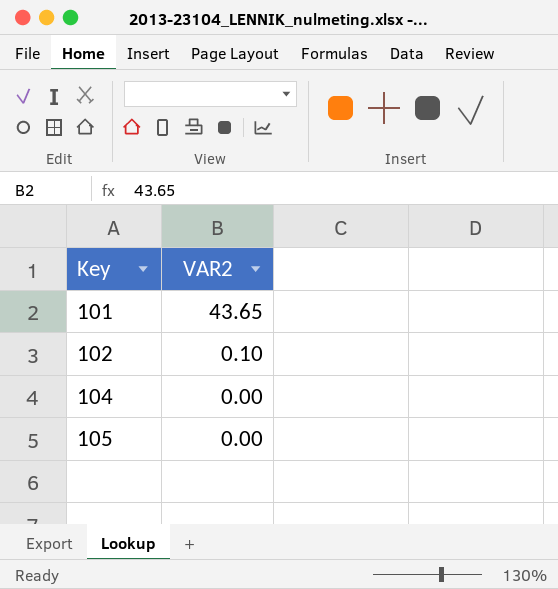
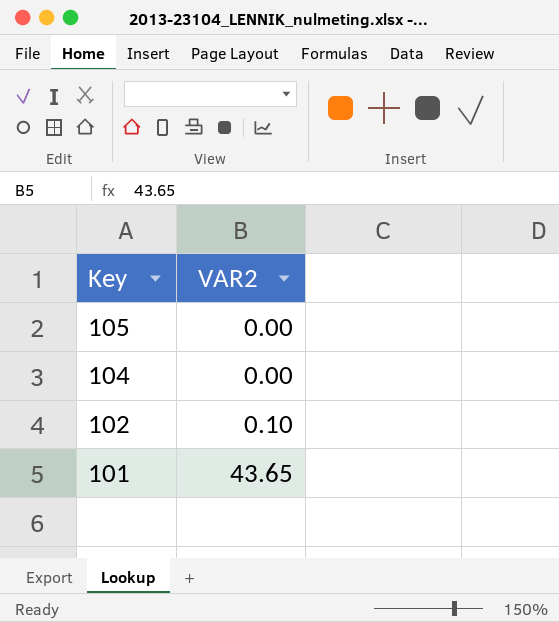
row order: Key ascending -> Key descending

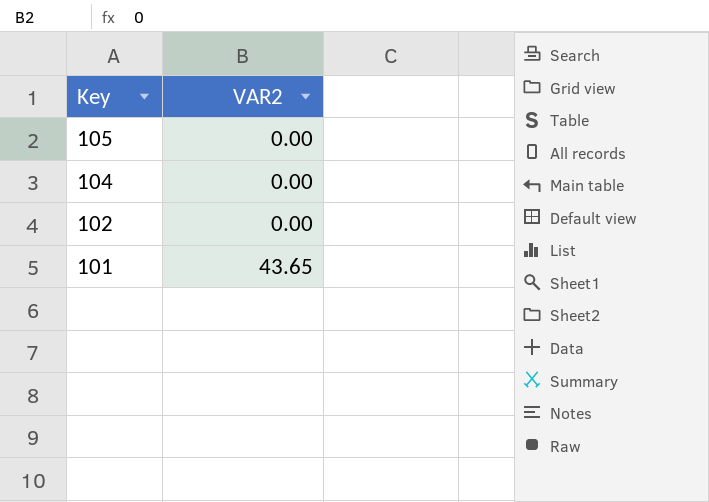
102 | VAR2: 0.10 -> 0.00

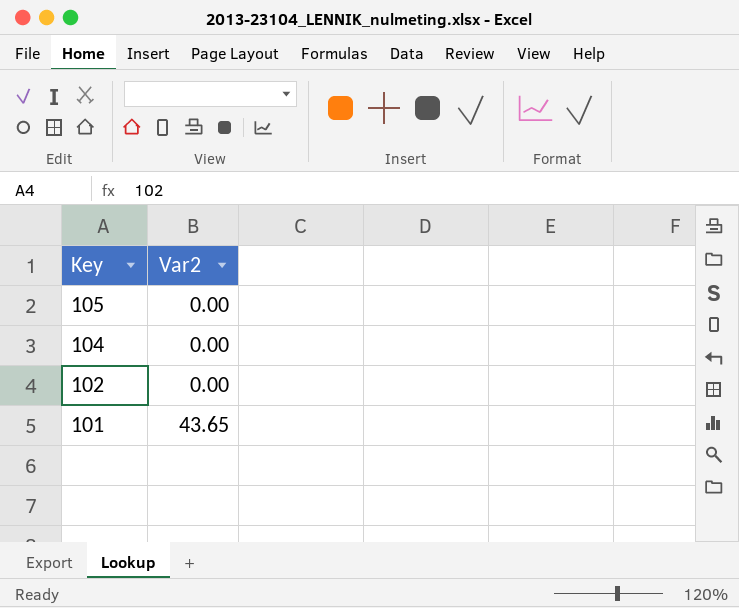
column name: VAR2 -> Var2

